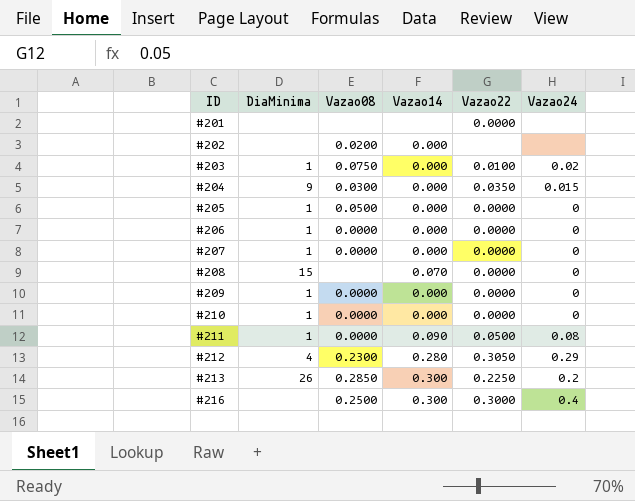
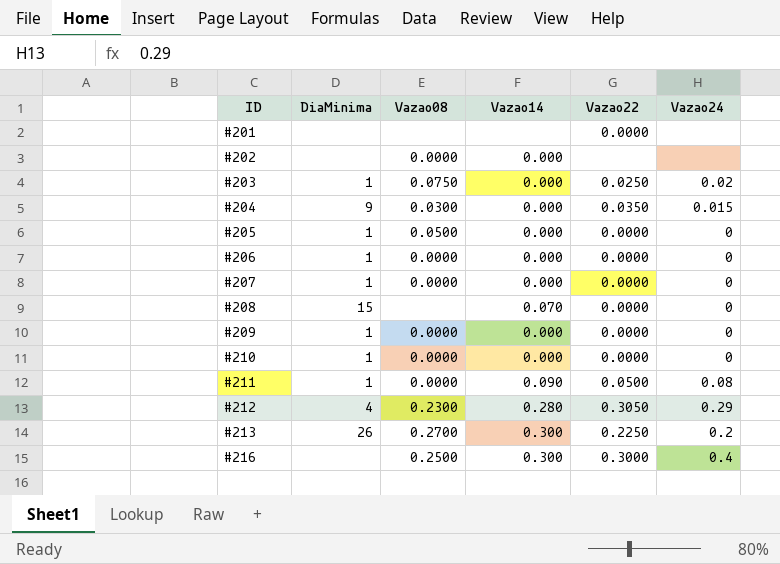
#202 | Vazao08: 0.0200 -> 0.0000
#203 | Vazao22: 0.0100 -> 0.0250
#213 | Vazao08: 0.2850 -> 0.2700

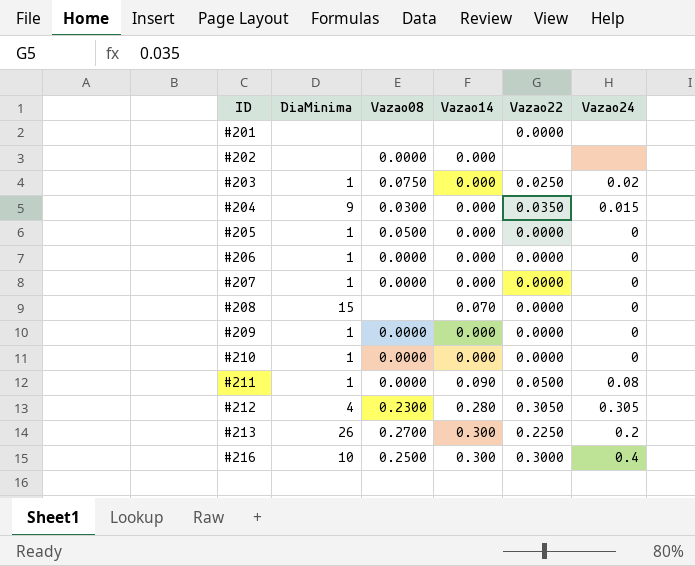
#212 | Vazao24: 0.29 -> 0.305
#216 | DiaMinima: none -> 10

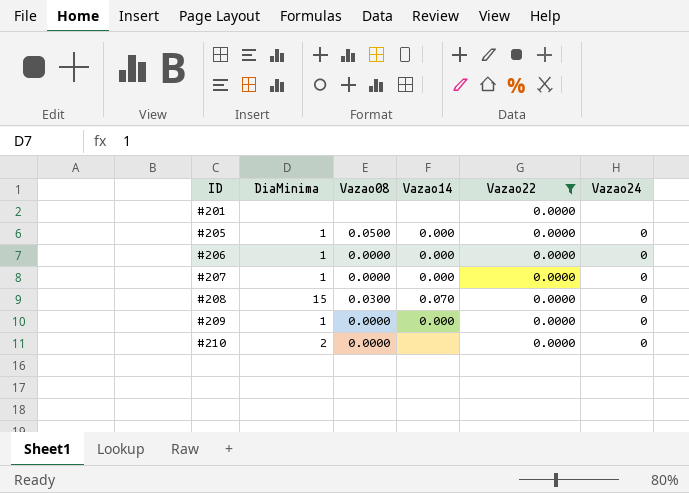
filter: none -> Vazao22 = 0.0000
#208 | Vazao08: none -> 0.0300
#210 | DiaMinima: 1 -> 2
#210 | Vazao14: 0.000 -> none

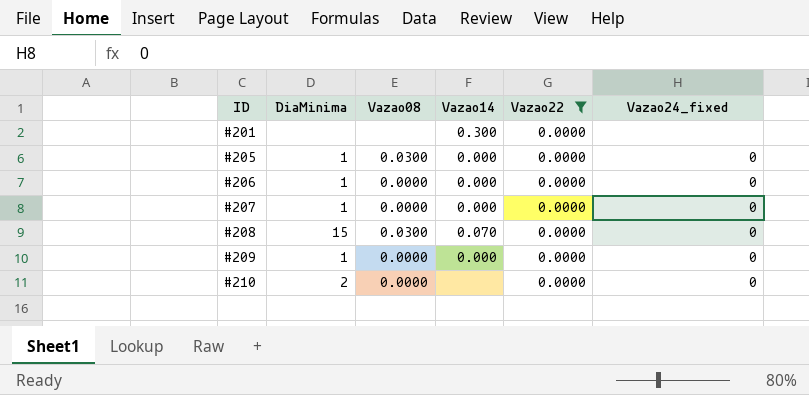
column name: Vazao24 -> Vazao24_fixed
#201 | Vazao14: none -> 0.300
#205 | Vazao08: 0.0500 -> 0.0300

